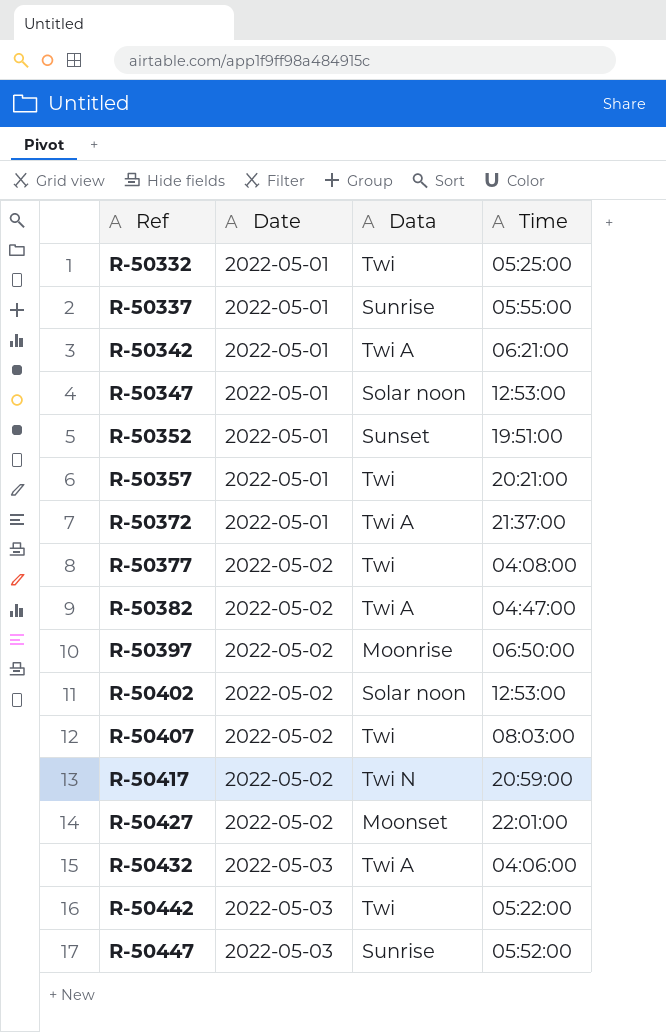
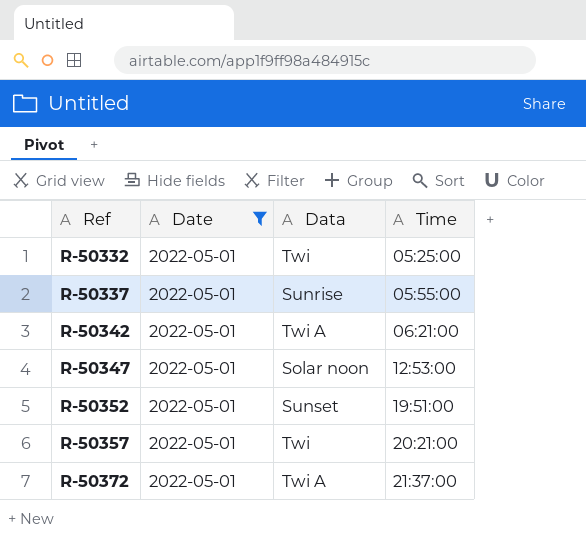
filter: none -> Date = 2022-05-01

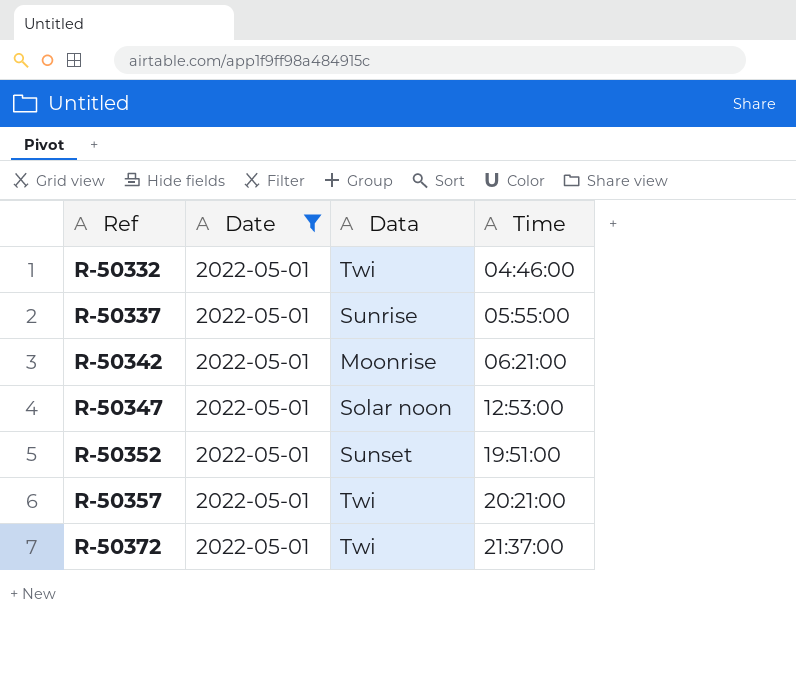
R-50332 | Time: 05:25:00 -> 04:46:00
R-50342 | Data: Twi A -> Moonrise
R-50372 | Data: Twi A -> Twi

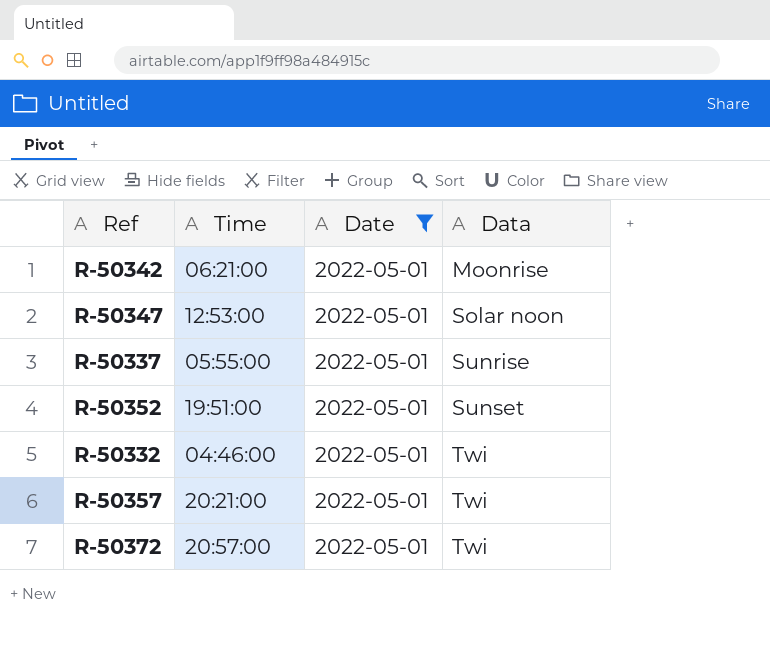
row order: Ref ascending -> Data ascending
column Time | position: 4 -> 2
R-50372 | Time: 21:37:00 -> 20:57:00

